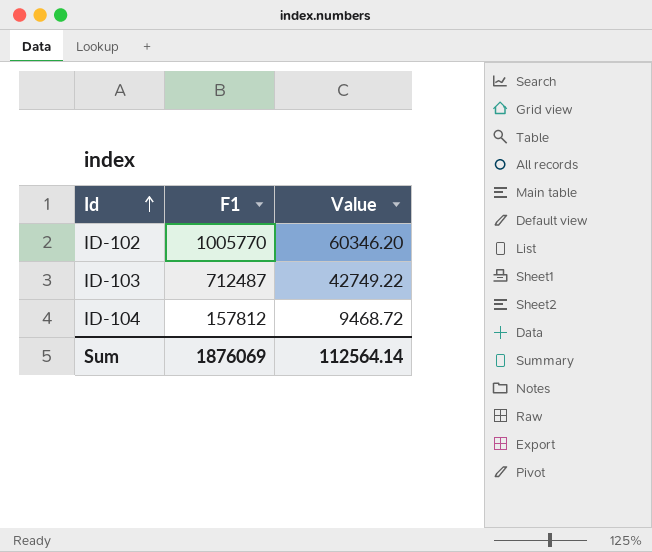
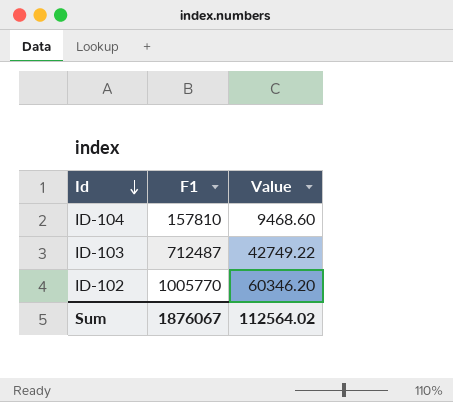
row order: Id ascending -> Id descending
ID-104 | F1: 157812 -> 157810
ID-104 | Value: 9468.72 -> 9468.60
Sum | F1: 1876069 -> 1876067
Sum | Value: 112564.14 -> 112564.02

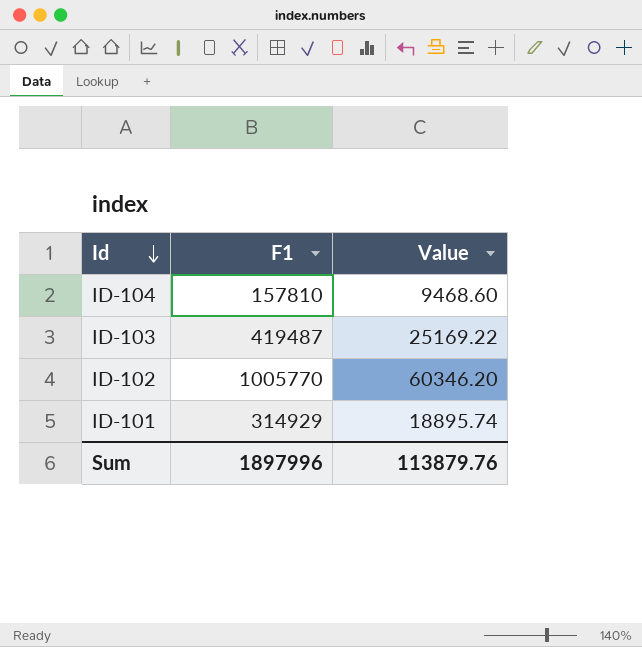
ID-103 | F1: 712487 -> 419487
ID-103 | Value: 42749.22 -> 25169.22
row ID-101: none -> 314929 | 18895.74
Sum | F1: 1876067 -> 1897996
Sum | Value: 112564.02 -> 113879.76

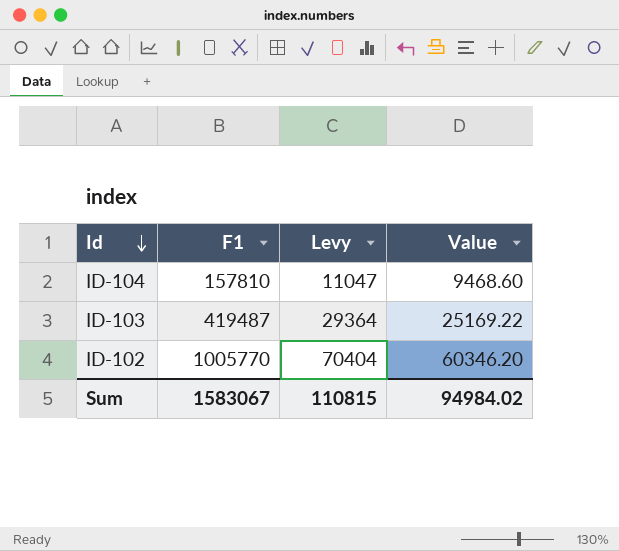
column Levy | formula: none -> [F1] * 0.07
row ID-101: 314929 | 18895.74 -> none
Sum | F1: 1897996 -> 1583067
Sum | Value: 113879.76 -> 94984.02

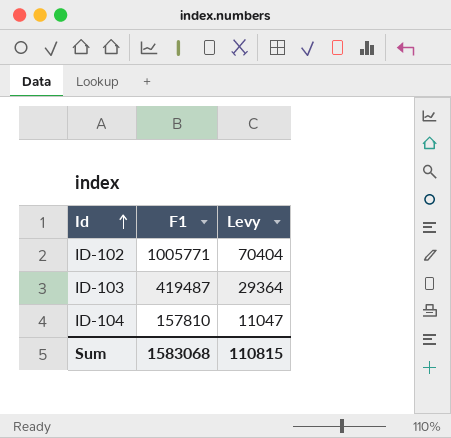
row order: Id descending -> Id ascending
column Value | formula: [F1] * 0.06 -> none
ID-102 | F1: 1005770 -> 1005771
Sum | F1: 1583067 -> 1583068

